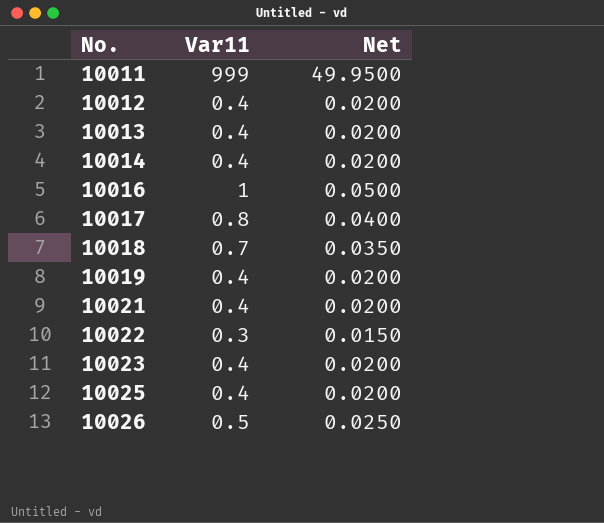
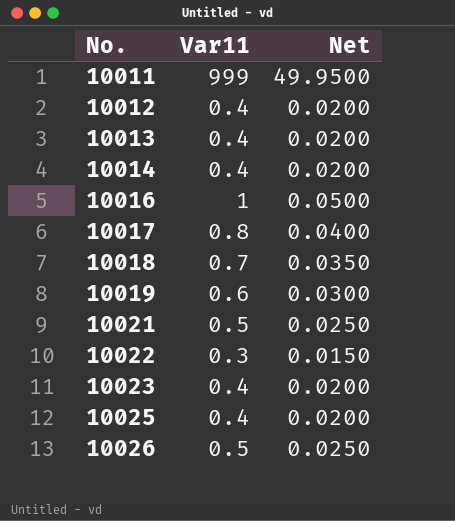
10019 | Var11: 0.4 -> 0.6
10019 | Net: 0.0200 -> 0.0300
10021 | Var11: 0.4 -> 0.5
10021 | Net: 0.0200 -> 0.0250

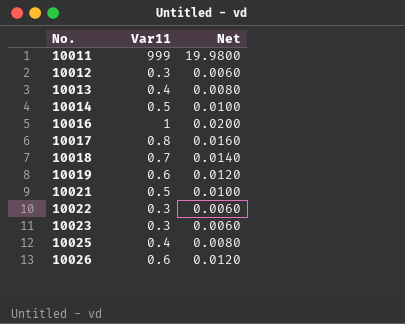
column Net | formula: [Var11] * 0.05 -> [Var11] * 0.02
10012 | Var11: 0.4 -> 0.3
10014 | Var11: 0.4 -> 0.5
10023 | Var11: 0.4 -> 0.3
10026 | Var11: 0.5 -> 0.6

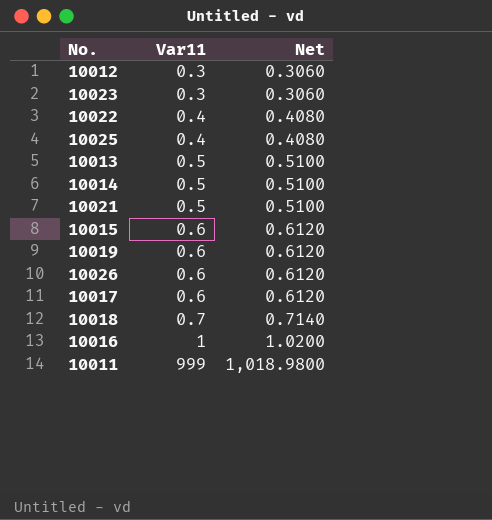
row order: No. ascending -> Var11 ascending
column Net | formula: [Var11] * 0.02 -> [Var11] * 1.02
10022 | Var11: 0.3 -> 0.4
10013 | Var11: 0.4 -> 0.5
row 10015: none -> 0.6 | 0.6120
10017 | Var11: 0.8 -> 0.6

